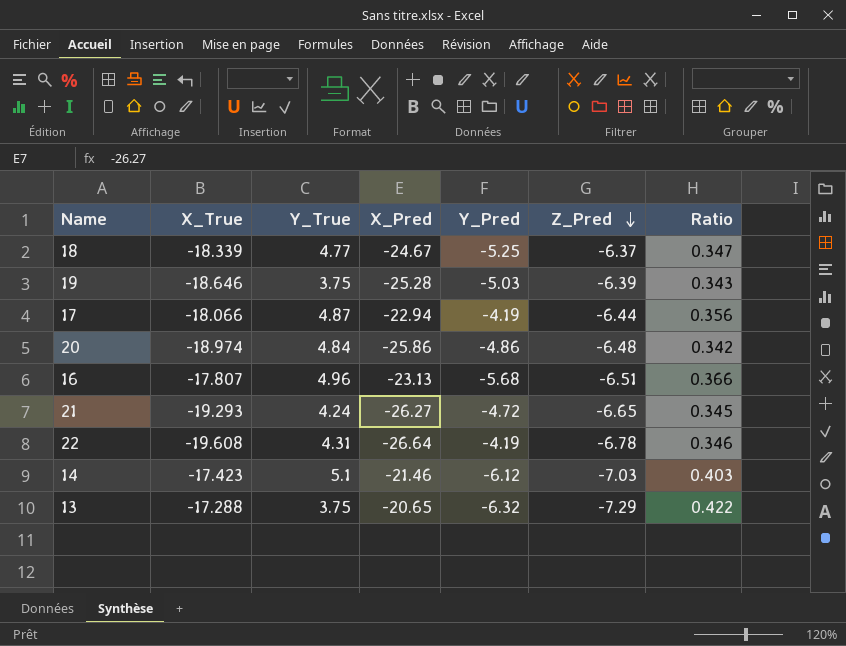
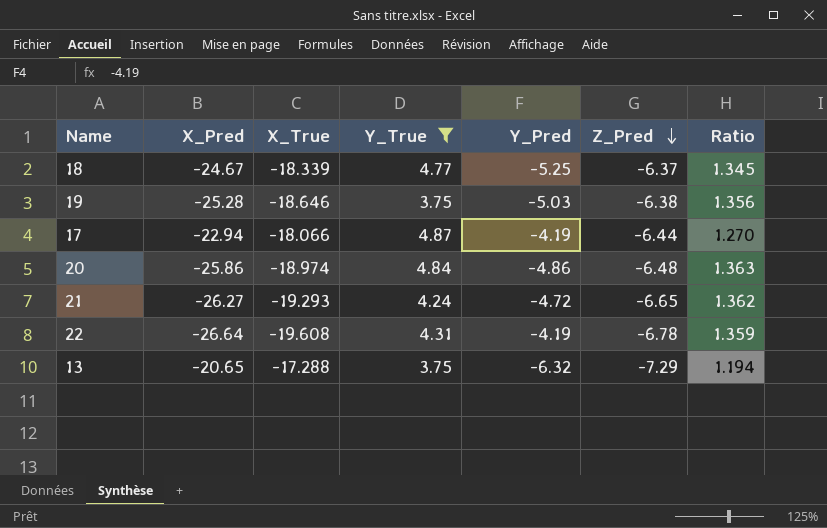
filter: none -> Y_True <= 4.87
column X_Pred | position: 4 -> 2
column Ratio | formula: [Z_Pred] / [X_True] -> [X_Pred] / [X_True]
19 | Z_Pred: -6.39 -> -6.38

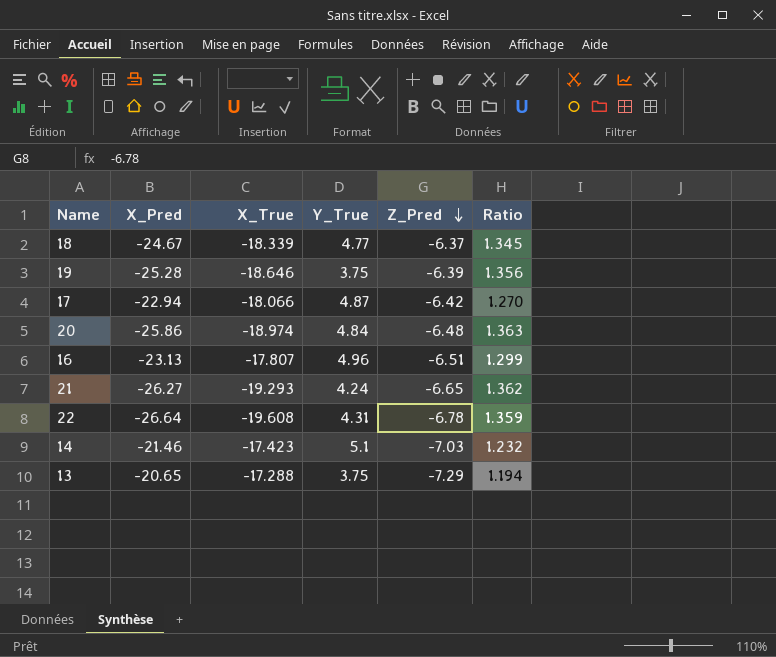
filter: Y_True <= 4.87 -> none
column Y_Pred | position: 5 -> none
19 | Z_Pred: -6.38 -> -6.39
17 | Z_Pred: -6.44 -> -6.42

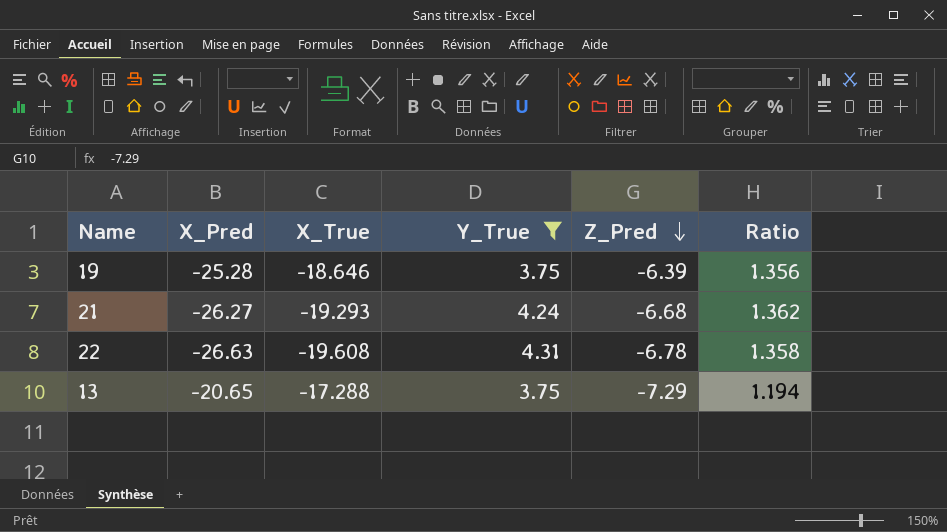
filter: none -> Y_True <= 4.31
21 | Z_Pred: -6.65 -> -6.68
22 | X_Pred: -26.64 -> -26.63
22 | Ratio: 1.359 -> 1.358

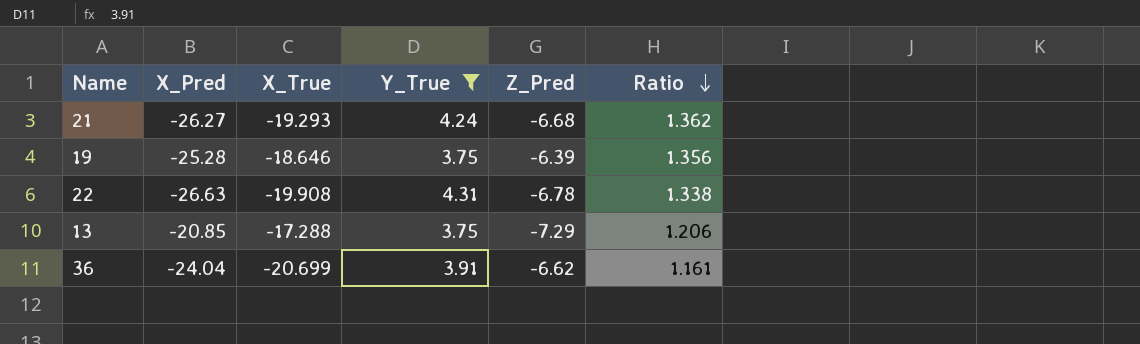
row order: Z_Pred descending -> Ratio descending
22 | X_True: -19.608 -> -19.908
22 | Ratio: 1.358 -> 1.338
13 | X_Pred: -20.65 -> -20.85
13 | Ratio: 1.194 -> 1.206
row 36: none -> -24.04 | -20.699 | 3.91 | -6.62 | 1.161

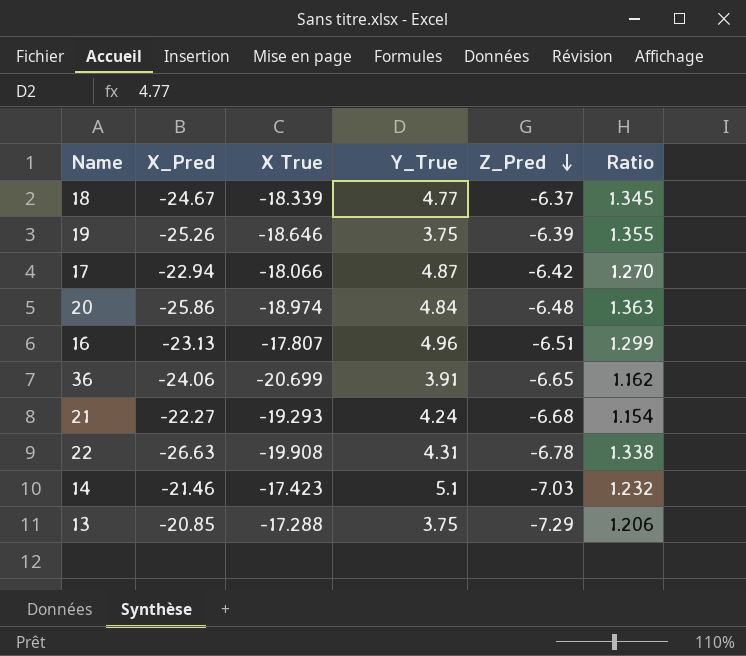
filter: Y_True <= 4.31 -> none
row order: Ratio descending -> Z_Pred descending
column name: X_True -> X True
19 | X_Pred: -25.28 -> -25.26
19 | Ratio: 1.356 -> 1.355
36 | X_Pred: -24.04 -> -24.06
36 | Z_Pred: -6.62 -> -6.65
36 | Ratio: 1.161 -> 1.162
21 | X_Pred: -26.27 -> -22.27
21 | Ratio: 1.362 -> 1.154

